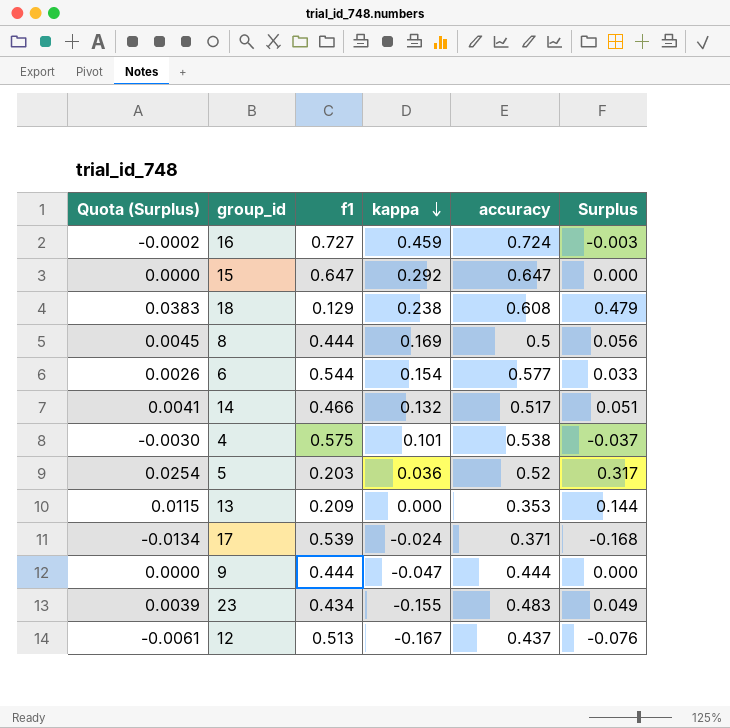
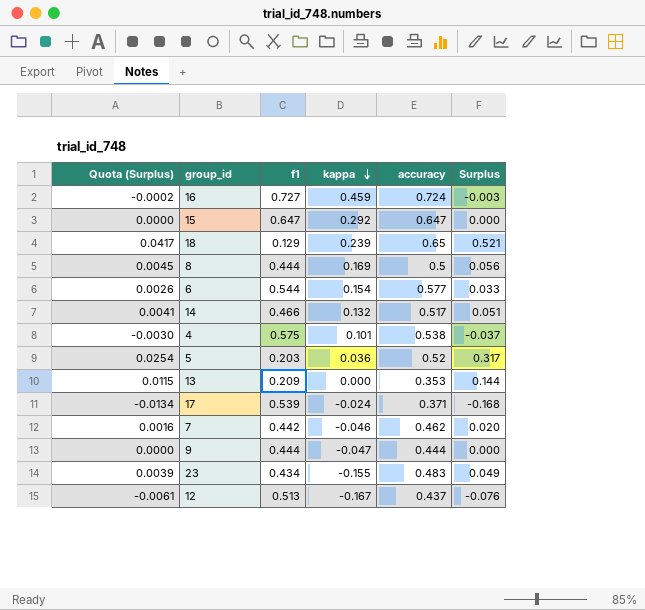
18 | Quota (Surplus): 0.0383 -> 0.0417
18 | kappa: 0.238 -> 0.239
18 | accuracy: 0.608 -> 0.65
18 | Surplus: 0.479 -> 0.521
row 7: none -> 0.0016 | 0.442 | -0.046 | 0.462 | 0.020

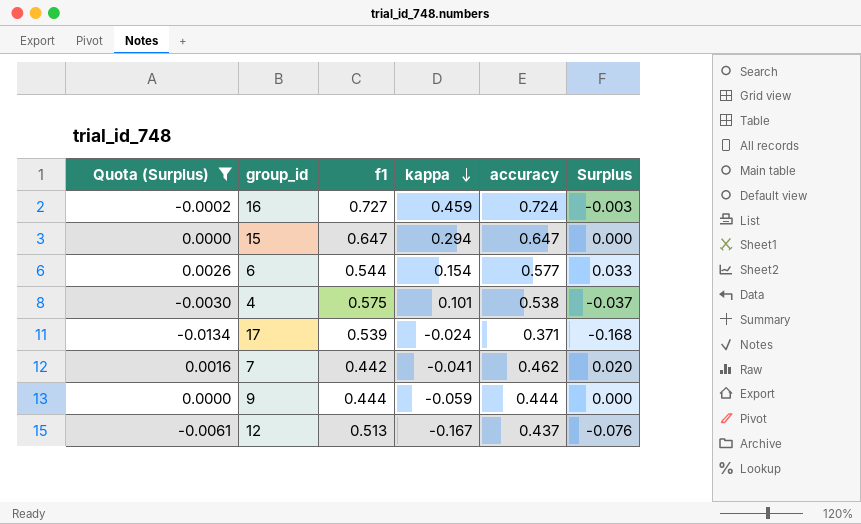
filter: none -> Quota (Surplus) <= 0.0026
15 | kappa: 0.292 -> 0.294
7 | kappa: -0.046 -> -0.041
9 | kappa: -0.047 -> -0.059

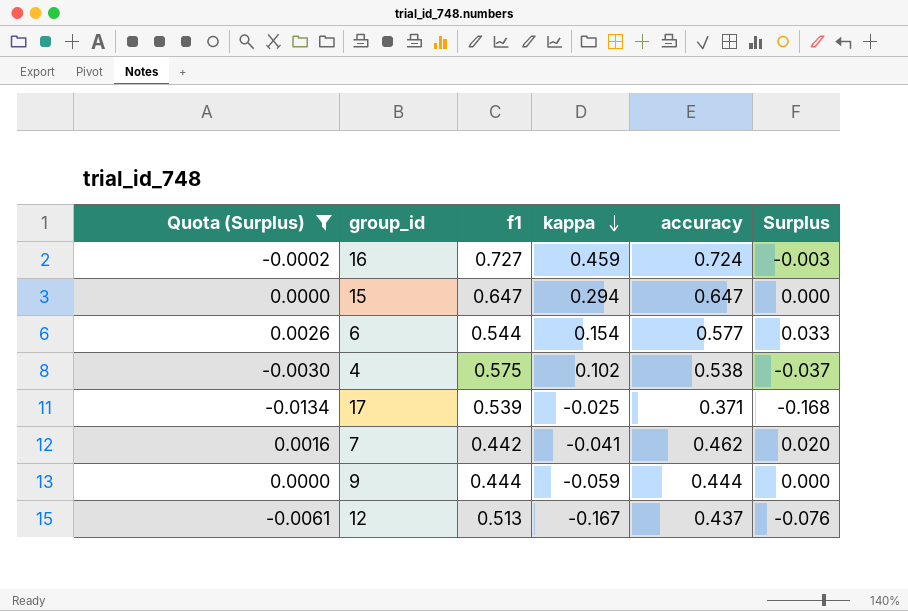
4 | kappa: 0.101 -> 0.102
17 | kappa: -0.024 -> -0.025

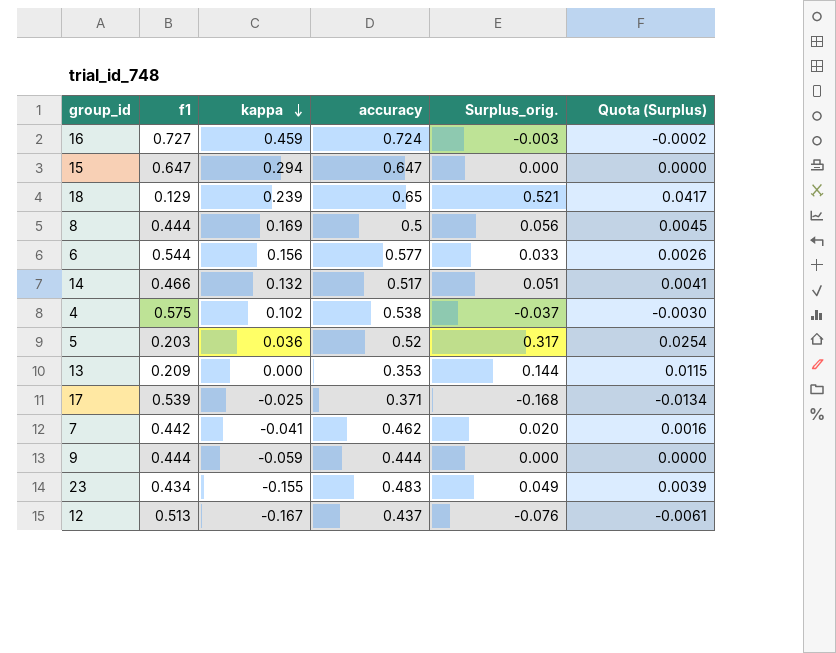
filter: Quota (Surplus) <= 0.0026 -> none
column name: Surplus -> Surplus_orig.
column Quota (Surplus) | position: 1 -> 6
6 | kappa: 0.154 -> 0.156

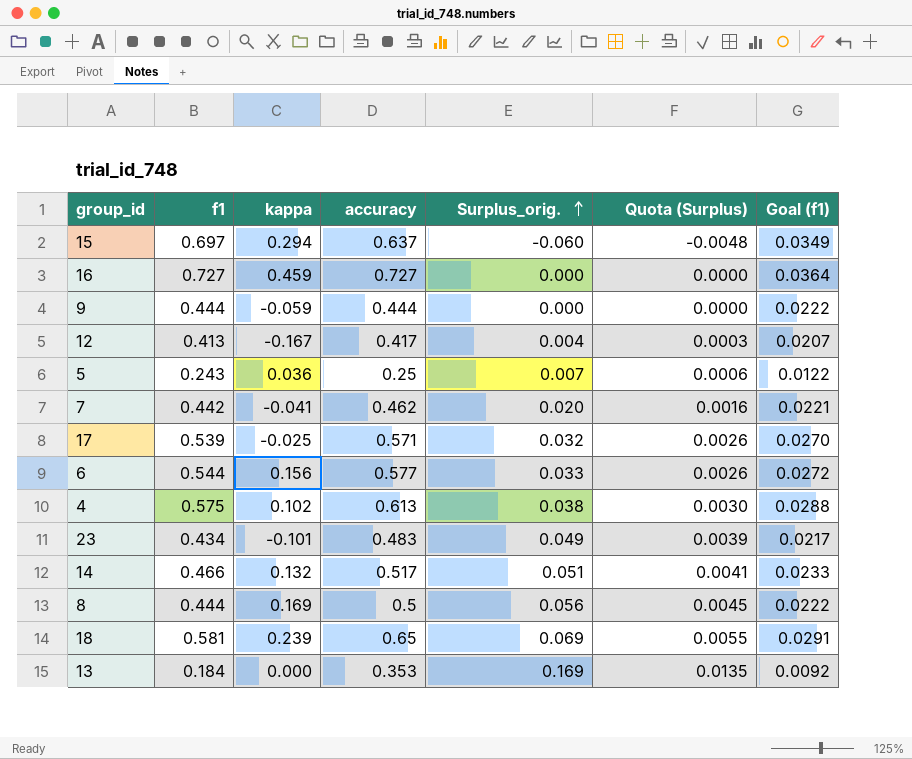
row order: kappa descending -> Surplus_orig. ascending
column Goal (f1) | formula: none -> [f1] * 0.05
15 | f1: 0.647 -> 0.697
15 | accuracy: 0.647 -> 0.637
15 | Surplus_orig.: 0.000 -> -0.060
15 | Quota (Surplus): 0.0000 -> -0.0048
16 | accuracy: 0.724 -> 0.727
16 | Surplus_orig.: -0.003 -> 0.000
16 | Quota (Surplus): -0.0002 -> 0.0000
12 | f1: 0.513 -> 0.413
12 | accuracy: 0.437 -> 0.417
12 | Surplus_orig.: -0.076 -> 0.004
12 | Quota (Surplus): -0.0061 -> 0.0003
5 | f1: 0.203 -> 0.243
5 | accuracy: 0.52 -> 0.25
5 | Surplus_orig.: 0.317 -> 0.007
5 | Quota (Surplus): 0.0254 -> 0.0006
17 | accuracy: 0.371 -> 0.571
17 | Surplus_orig.: -0.168 -> 0.032
17 | Quota (Surplus): -0.0134 -> 0.0026
4 | accuracy: 0.538 -> 0.613
4 | Surplus_orig.: -0.037 -> 0.038
4 | Quota (Surplus): -0.0030 -> 0.0030
23 | kappa: -0.155 -> -0.101
18 | f1: 0.129 -> 0.581
18 | Surplus_orig.: 0.521 -> 0.069
18 | Quota (Surplus): 0.0417 -> 0.0055
13 | f1: 0.209 -> 0.184
13 | Surplus_orig.: 0.144 -> 0.169
13 | Quota (Surplus): 0.0115 -> 0.0135

